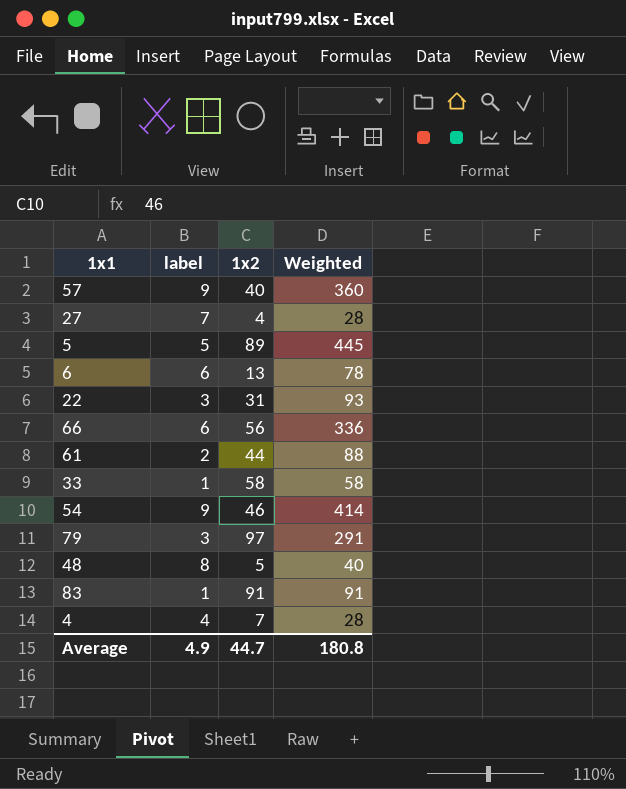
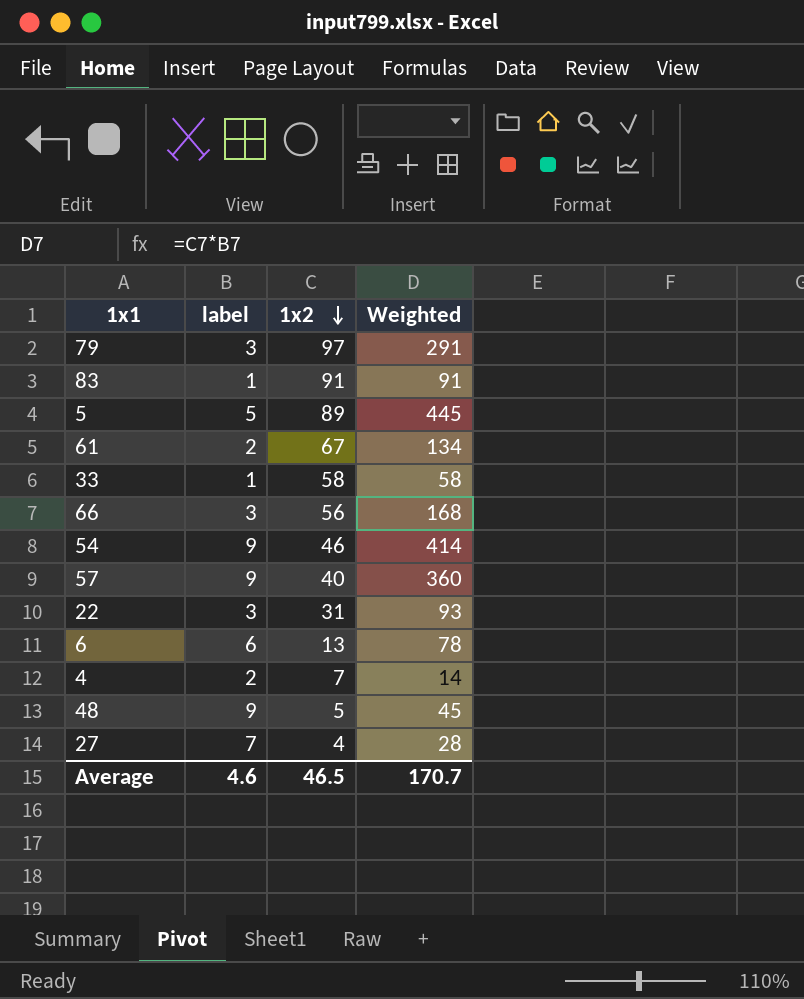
row order: none -> 1x2 descending
61 | 1x2: 44 -> 67
61 | Weighted: 88 -> 134
66 | label: 6 -> 3
66 | Weighted: 336 -> 168
4 | label: 4 -> 2
4 | Weighted: 28 -> 14
48 | label: 8 -> 9
48 | Weighted: 40 -> 45
Average | label: 4.9 -> 4.6
Average | 1x2: 44.7 -> 46.5
Average | Weighted: 180.8 -> 170.7

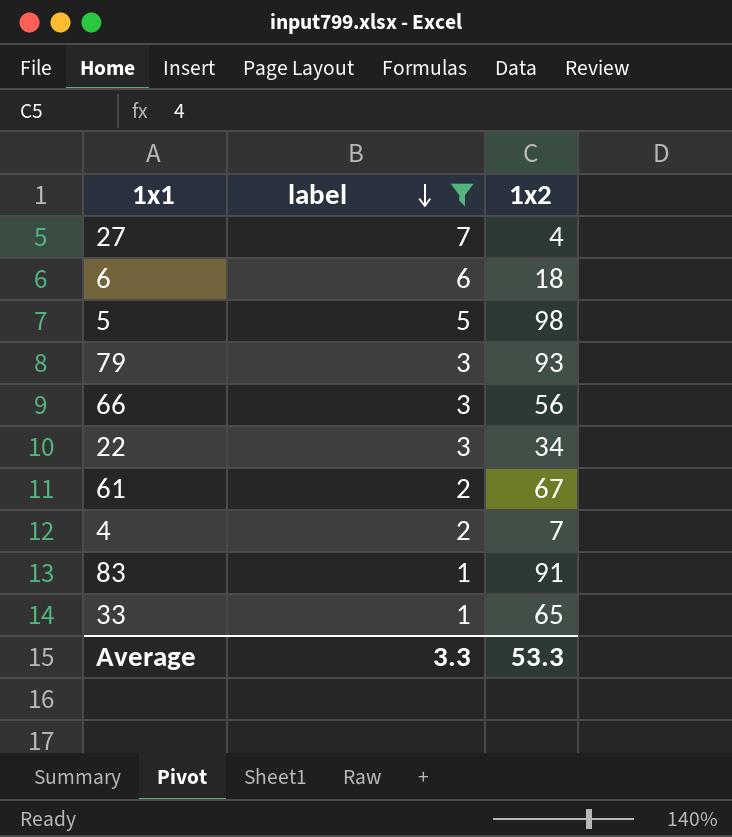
filter: none -> label != 9
row order: 1x2 descending -> label descending
column Weighted | formula: [label] * [1x2] -> none
6 | 1x2: 13 -> 18
5 | 1x2: 89 -> 98
79 | 1x2: 97 -> 93
22 | 1x2: 31 -> 34
33 | 1x2: 58 -> 65
Average | label: 4.6 -> 3.3
Average | 1x2: 46.5 -> 53.3

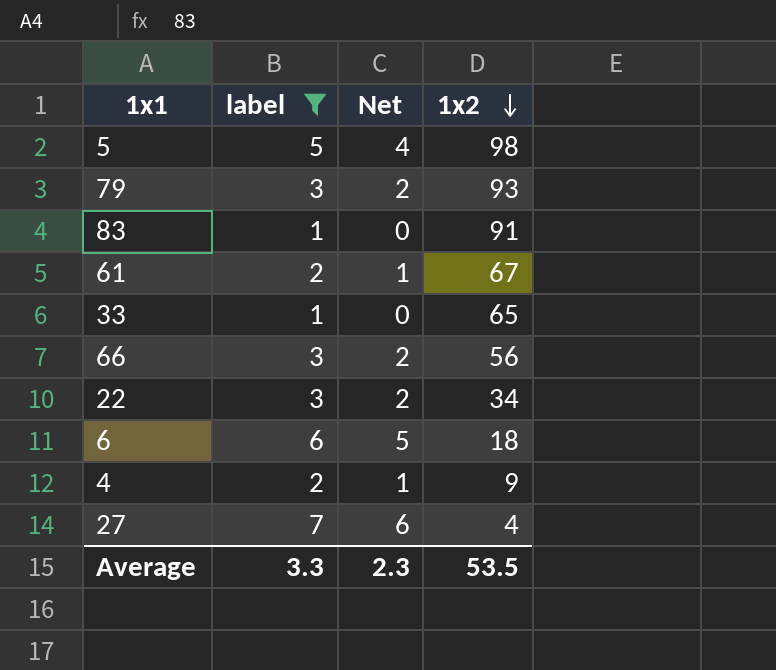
row order: label descending -> 1x2 descending
column Net | formula: none -> [label] - 1
4 | 1x2: 7 -> 9
Average | 1x2: 53.3 -> 53.5

